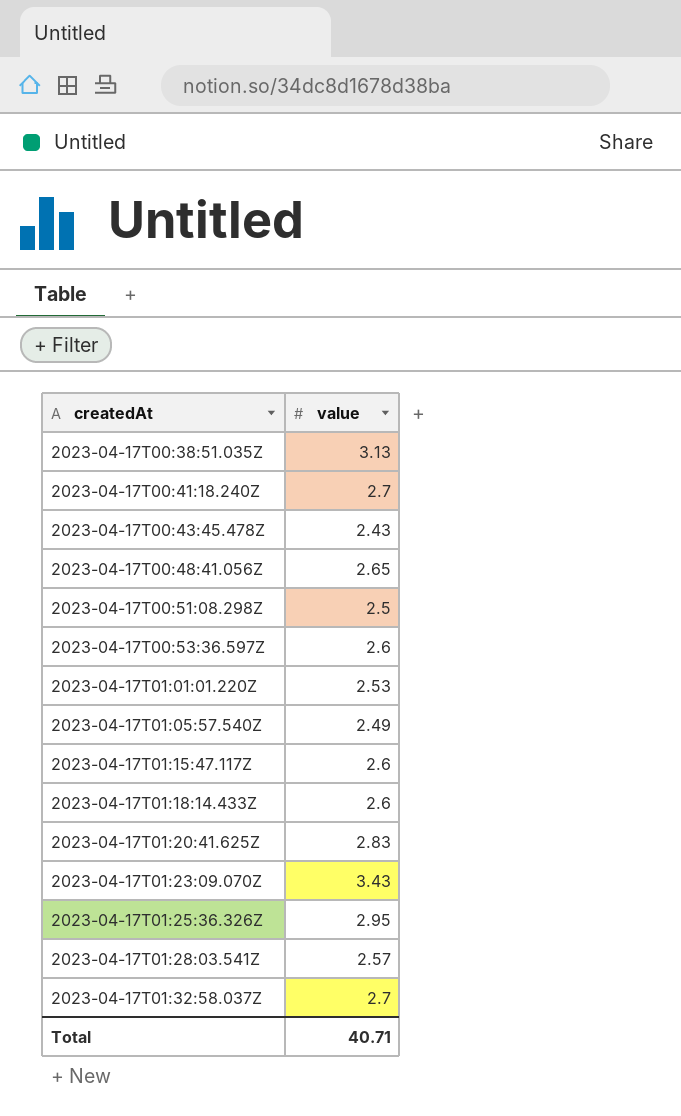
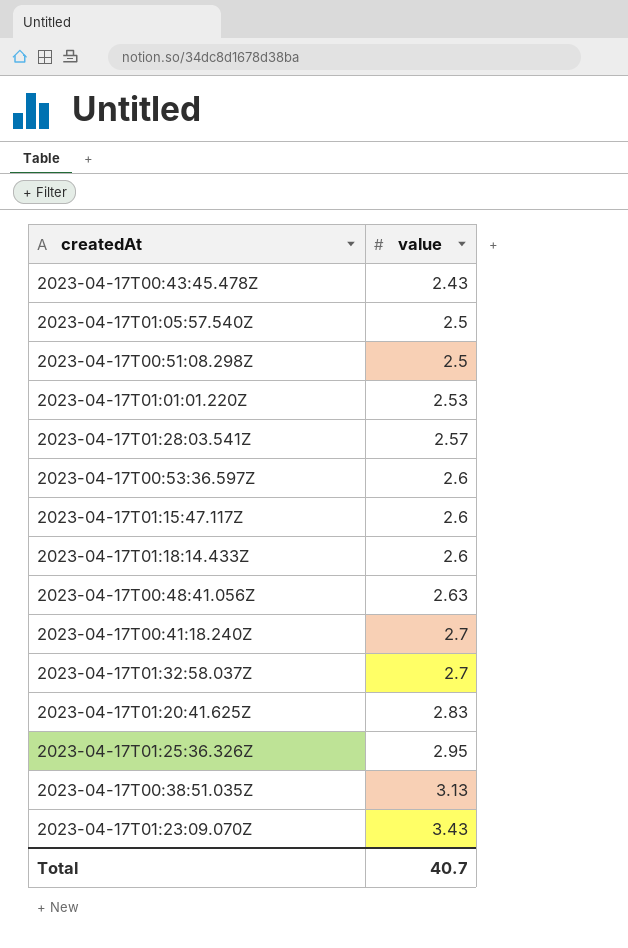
row order: createdAt ascending -> value ascending
2023-04-17T01:05:57.540Z | value: 2.49 -> 2.5
2023-04-17T00:48:41.056Z | value: 2.65 -> 2.63
Total | value: 40.71 -> 40.7

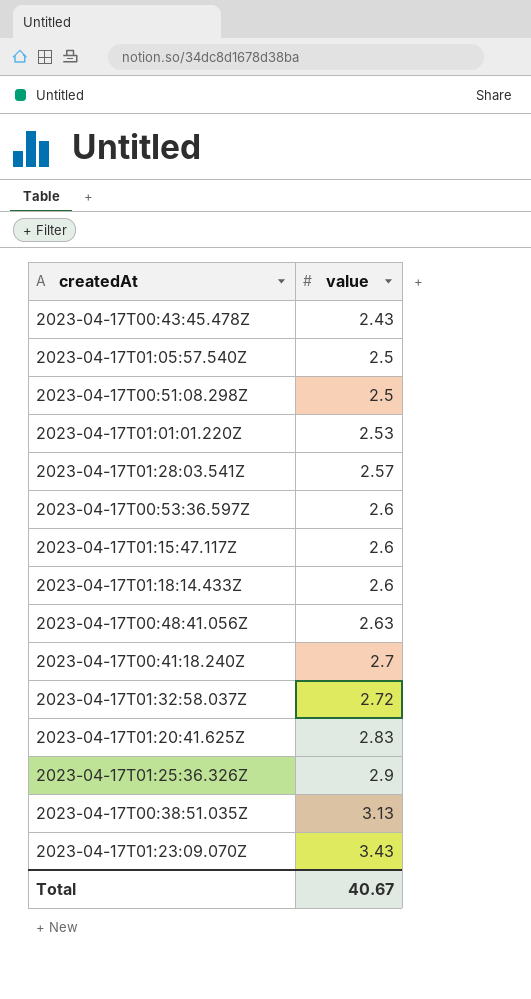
2023-04-17T01:32:58.037Z | value: 2.7 -> 2.72
2023-04-17T01:25:36.326Z | value: 2.95 -> 2.9
Total | value: 40.7 -> 40.67

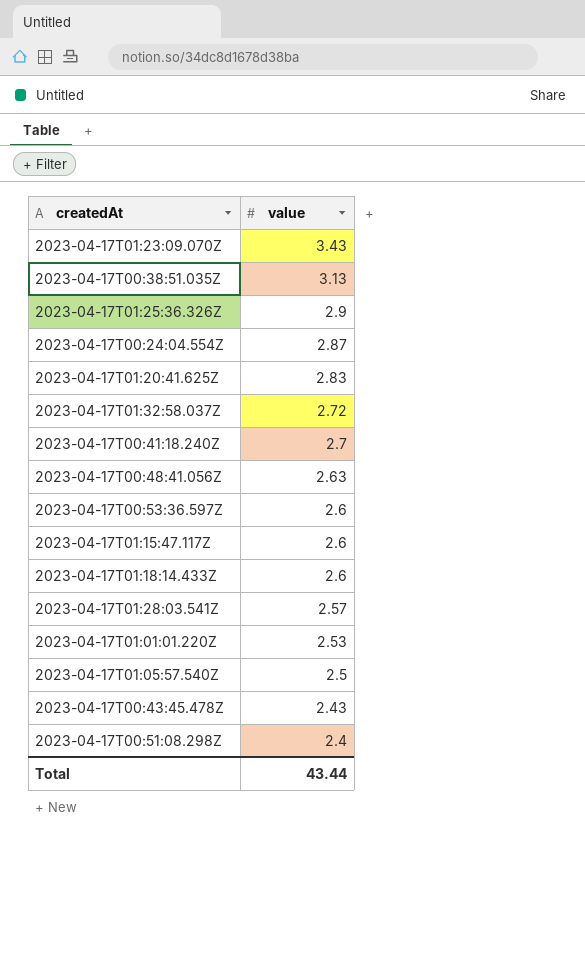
row order: value ascending -> value descending
row 2023-04-17T00:24:04.554Z: none -> 2.87
2023-04-17T00:51:08.298Z | value: 2.5 -> 2.4
Total | value: 40.67 -> 43.44

